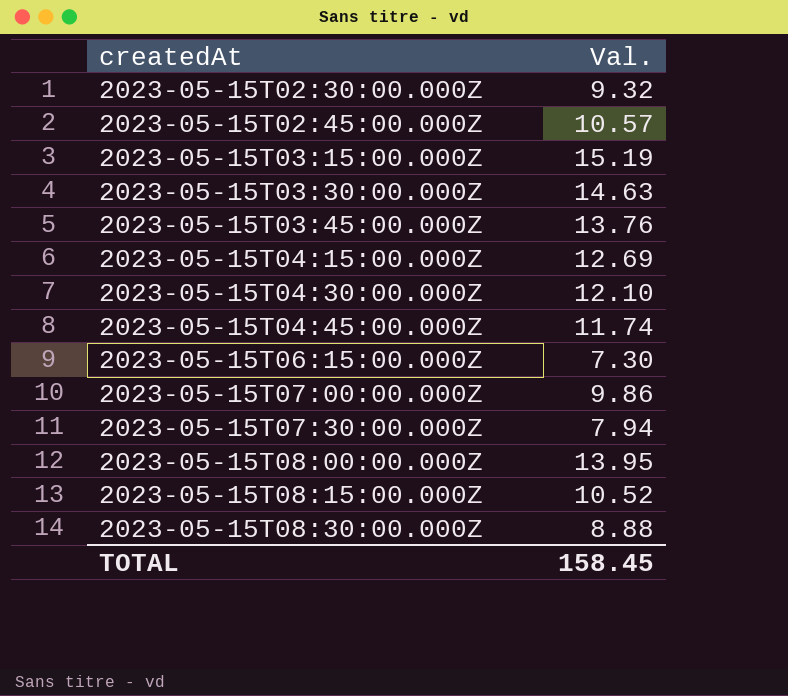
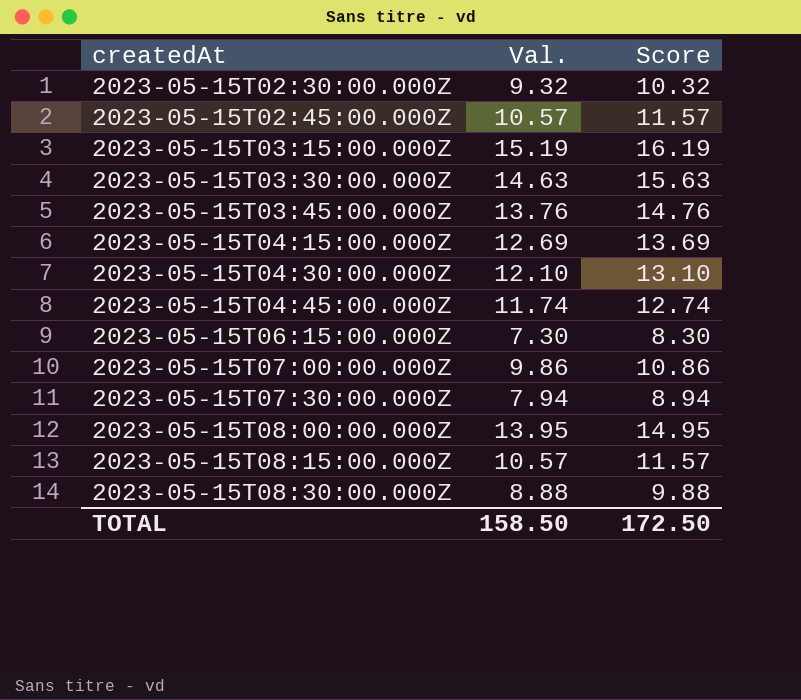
column Score | formula: none -> [Val.] + 1
2023-05-15T08:15:00.000Z | Val.: 10.52 -> 10.57
TOTAL | Val.: 158.45 -> 158.50

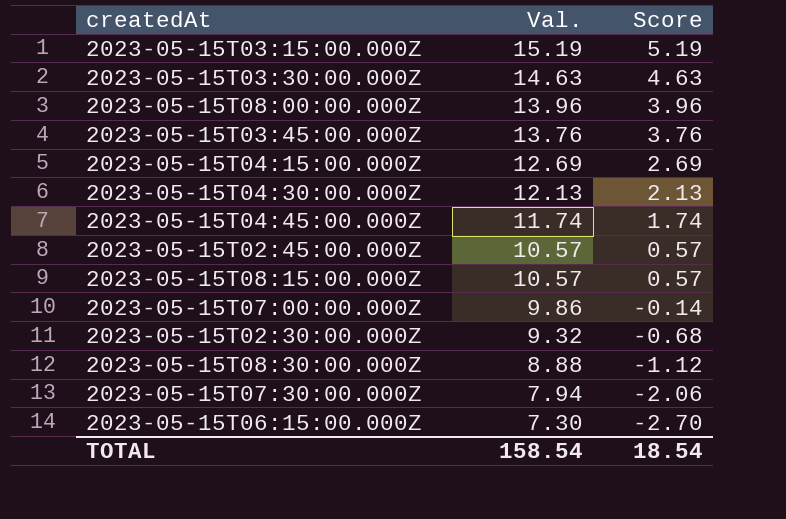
row order: createdAt ascending -> Val. descending
column Score | formula: [Val.] + 1 -> [Val.] - 10
2023-05-15T08:00:00.000Z | Val.: 13.95 -> 13.96
2023-05-15T04:30:00.000Z | Val.: 12.10 -> 12.13
TOTAL | Val.: 158.50 -> 158.54
TOTAL | Score: 172.50 -> 18.54

